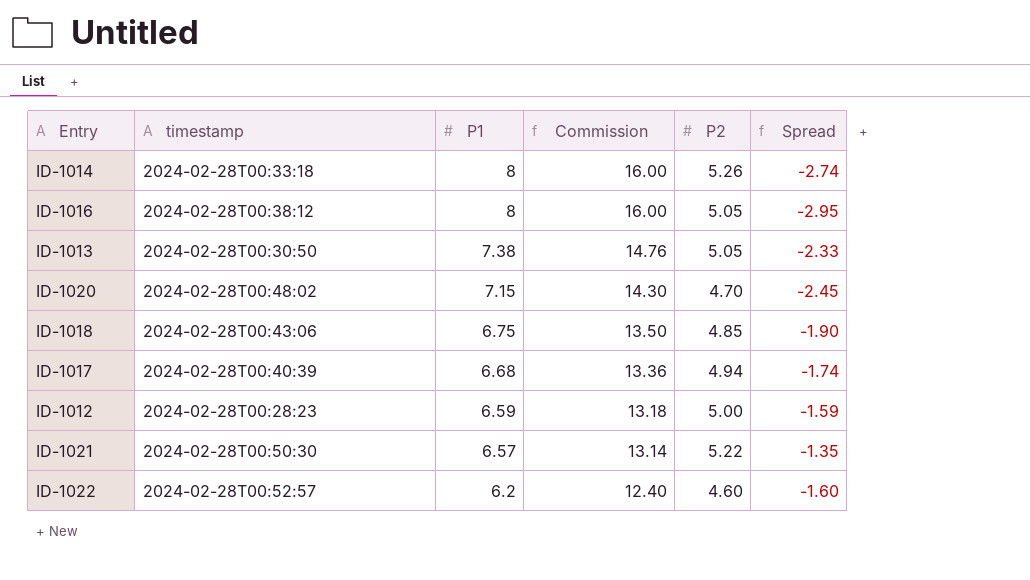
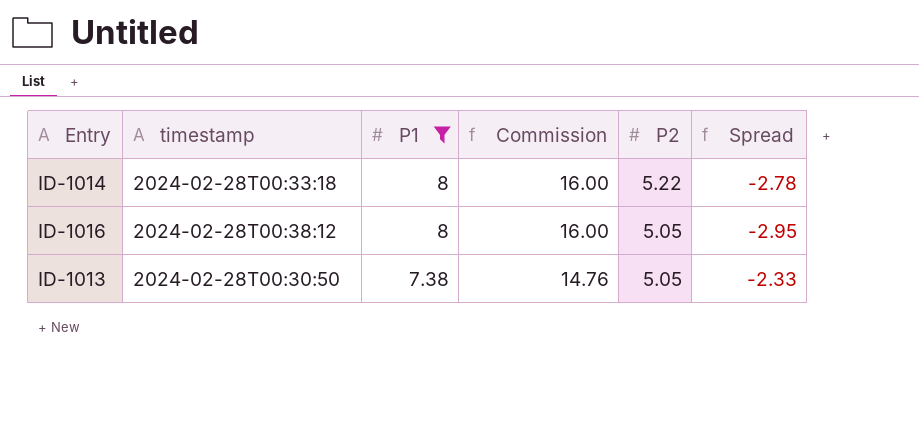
filter: none -> P1 >= 7.38
ID-1014 | P2: 5.26 -> 5.22
ID-1014 | Spread: -2.74 -> -2.78

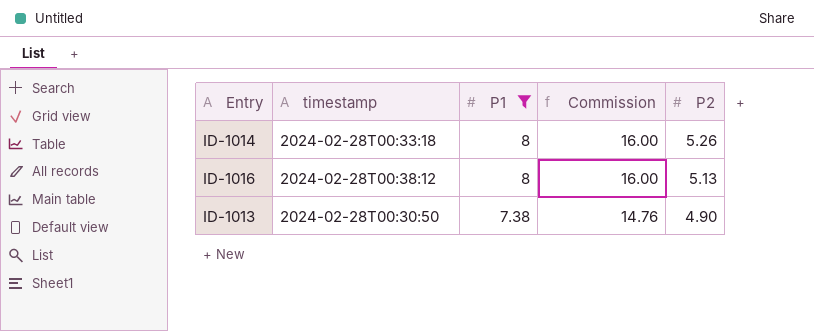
column Spread | formula: [P2] - [P1] -> none
ID-1014 | P2: 5.22 -> 5.26
ID-1016 | P2: 5.05 -> 5.13
ID-1013 | P2: 5.05 -> 4.90

